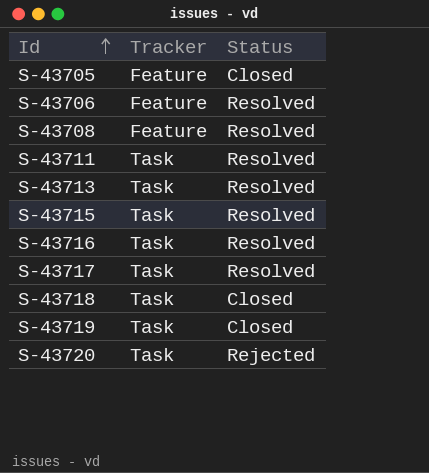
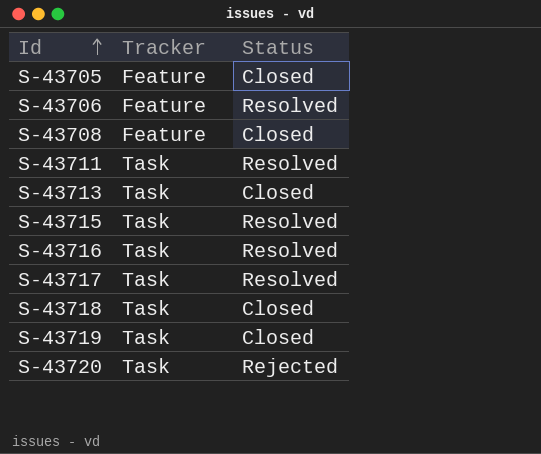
S-43708 | Status: Resolved -> Closed
S-43713 | Status: Resolved -> Closed

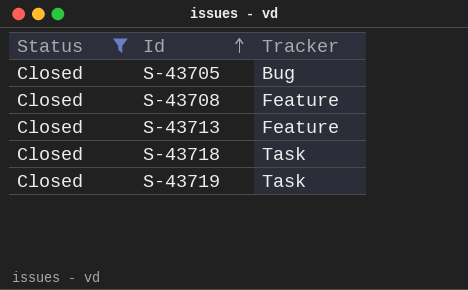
filter: none -> Status = Closed
column Status | position: 3 -> 1
S-43705 | Tracker: Feature -> Bug
S-43713 | Tracker: Task -> Feature

